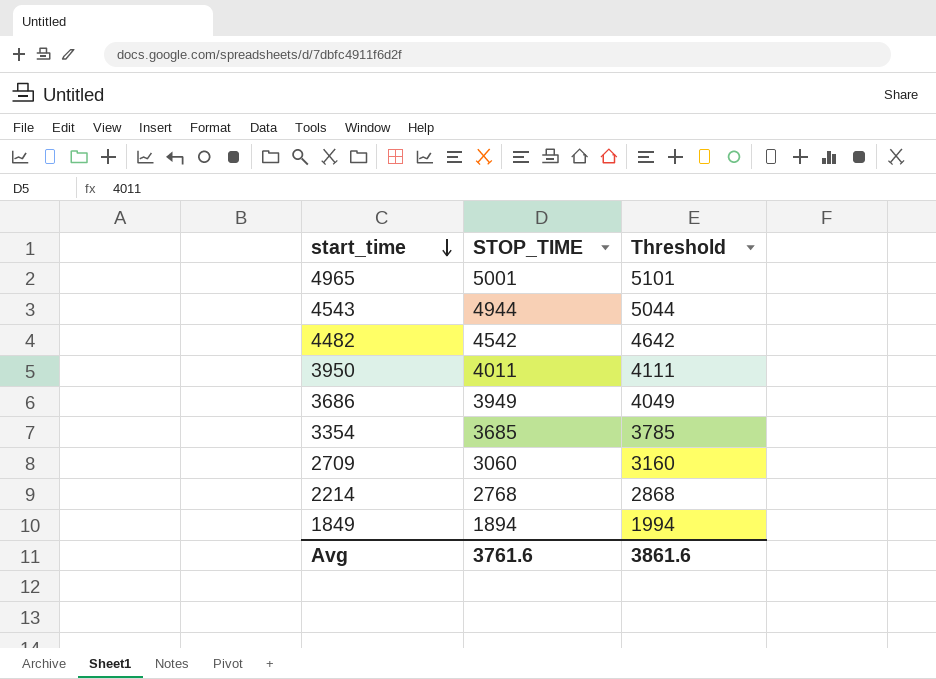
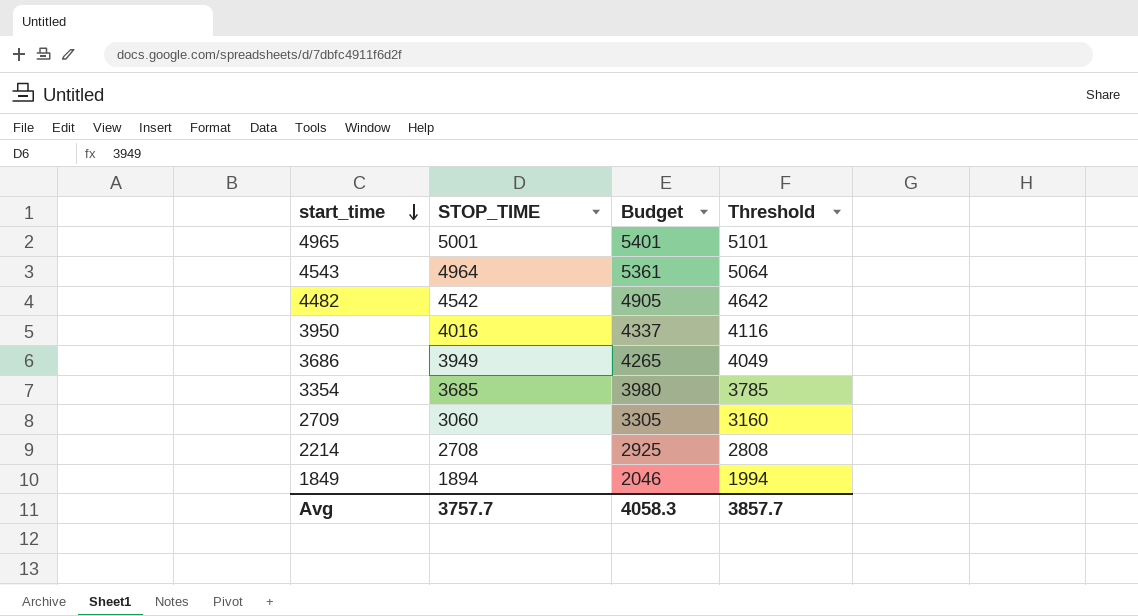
column Budget | formula: none -> [STOP_TIME] * 1.08
4543 | STOP_TIME: 4944 -> 4964
4543 | Threshold: 5044 -> 5064
3950 | STOP_TIME: 4011 -> 4016
3950 | Threshold: 4111 -> 4116
2214 | STOP_TIME: 2768 -> 2708
2214 | Threshold: 2868 -> 2808
Avg | STOP_TIME: 3761.6 -> 3757.7
Avg | Threshold: 3861.6 -> 3857.7

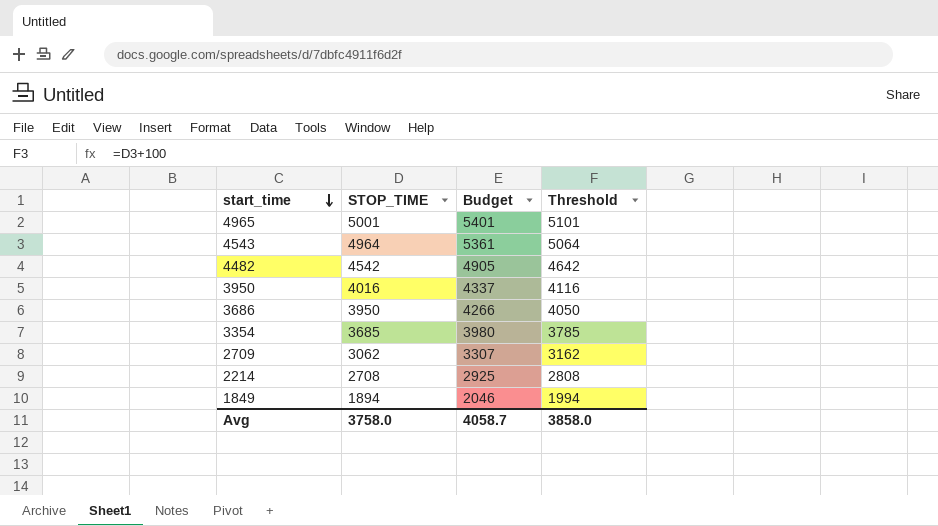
3686 | STOP_TIME: 3949 -> 3950
3686 | Budget: 4265 -> 4266
3686 | Threshold: 4049 -> 4050
2709 | STOP_TIME: 3060 -> 3062
2709 | Budget: 3305 -> 3307
2709 | Threshold: 3160 -> 3162
Avg | STOP_TIME: 3757.7 -> 3758.0
Avg | Budget: 4058.3 -> 4058.7
Avg | Threshold: 3857.7 -> 3858.0

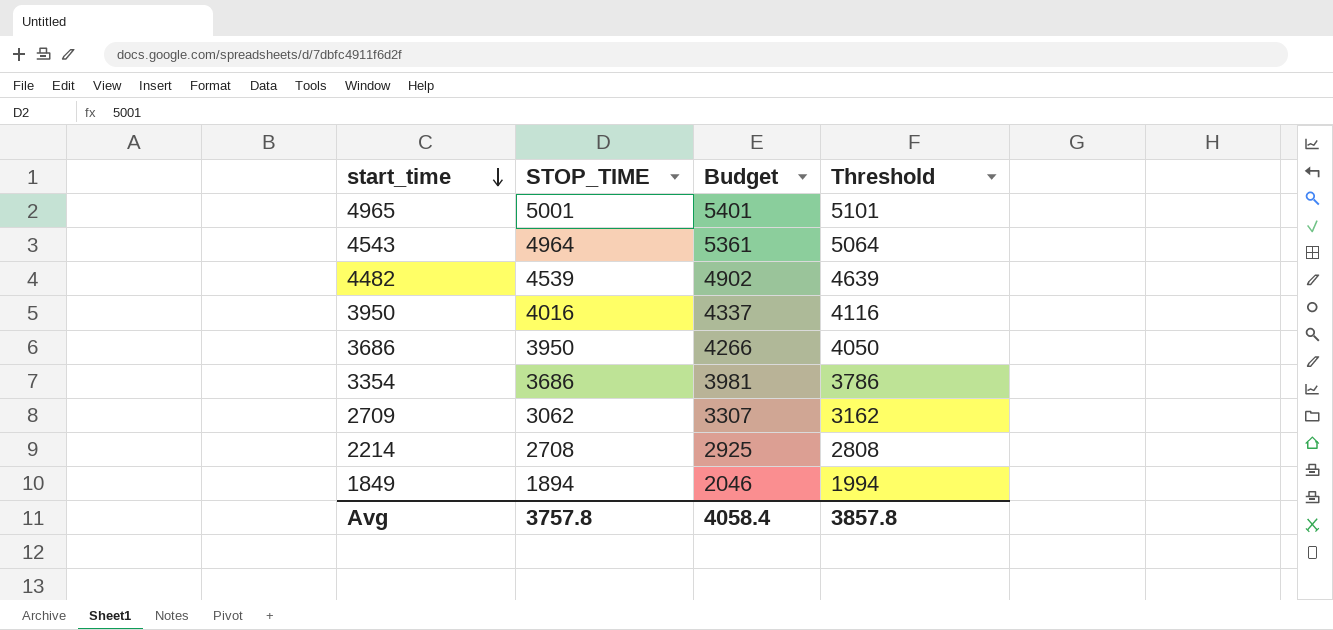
4482 | STOP_TIME: 4542 -> 4539
4482 | Budget: 4905 -> 4902
4482 | Threshold: 4642 -> 4639
3354 | STOP_TIME: 3685 -> 3686
3354 | Budget: 3980 -> 3981
3354 | Threshold: 3785 -> 3786
Avg | STOP_TIME: 3758.0 -> 3757.8
Avg | Budget: 4058.7 -> 4058.4
Avg | Threshold: 3858.0 -> 3857.8

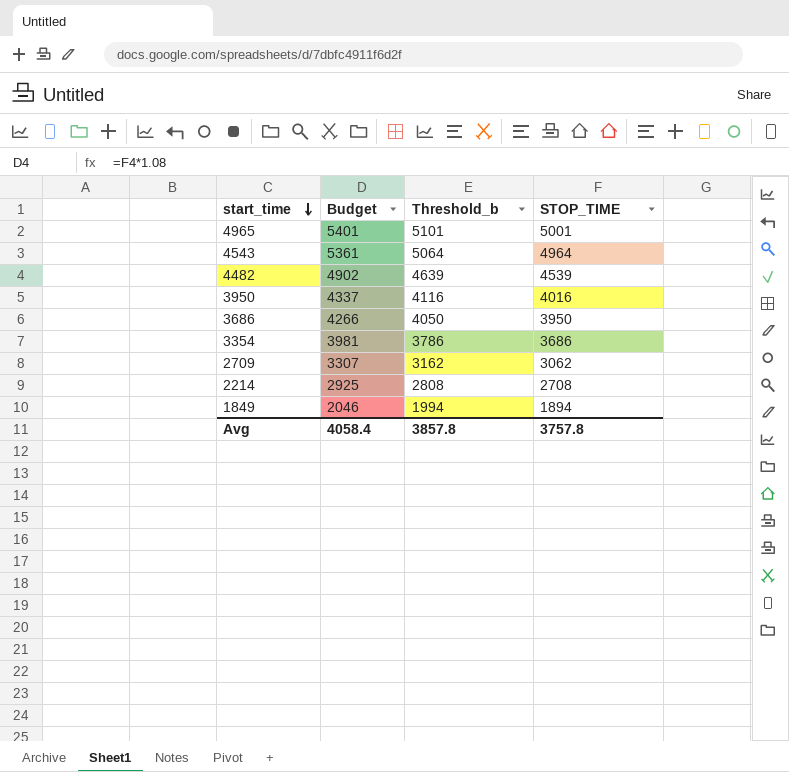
column name: Threshold -> Threshold_b
column STOP_TIME | position: 2 -> 4

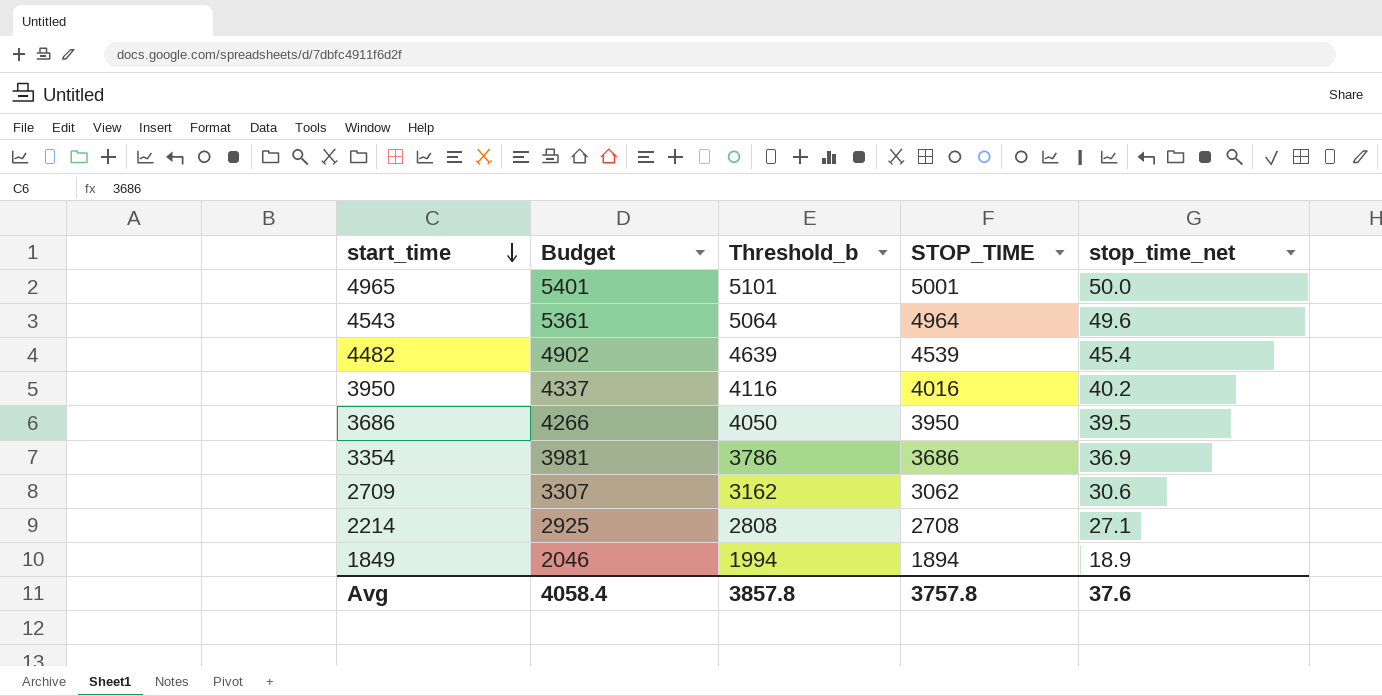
column stop_time_net | formula: none -> [STOP_TIME] * 0.01

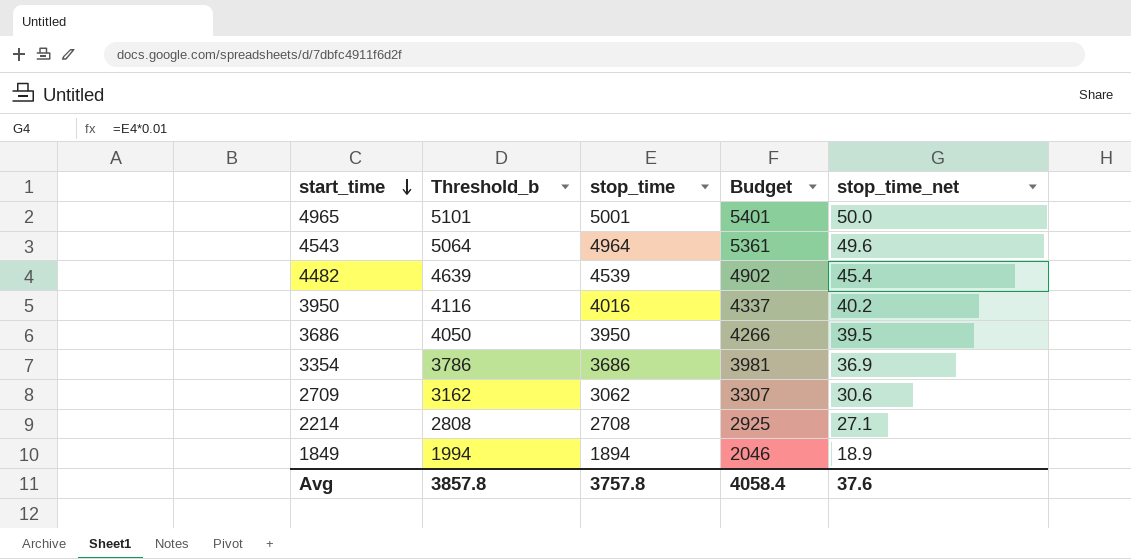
column name: STOP_TIME -> stop_time
column Budget | position: 2 -> 4

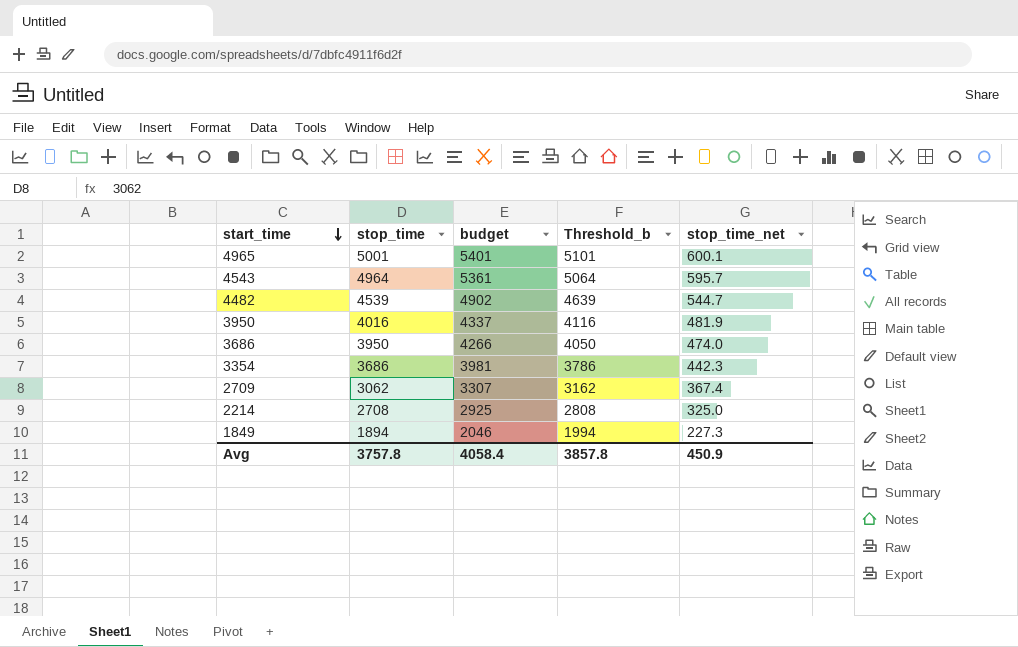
column name: Budget -> budget
column Threshold_b | position: 2 -> 4
column stop_time_net | formula: [stop_time] * 0.01 -> [stop_time] * 0.12
Avg | stop_time_net: 37.6 -> 450.9

